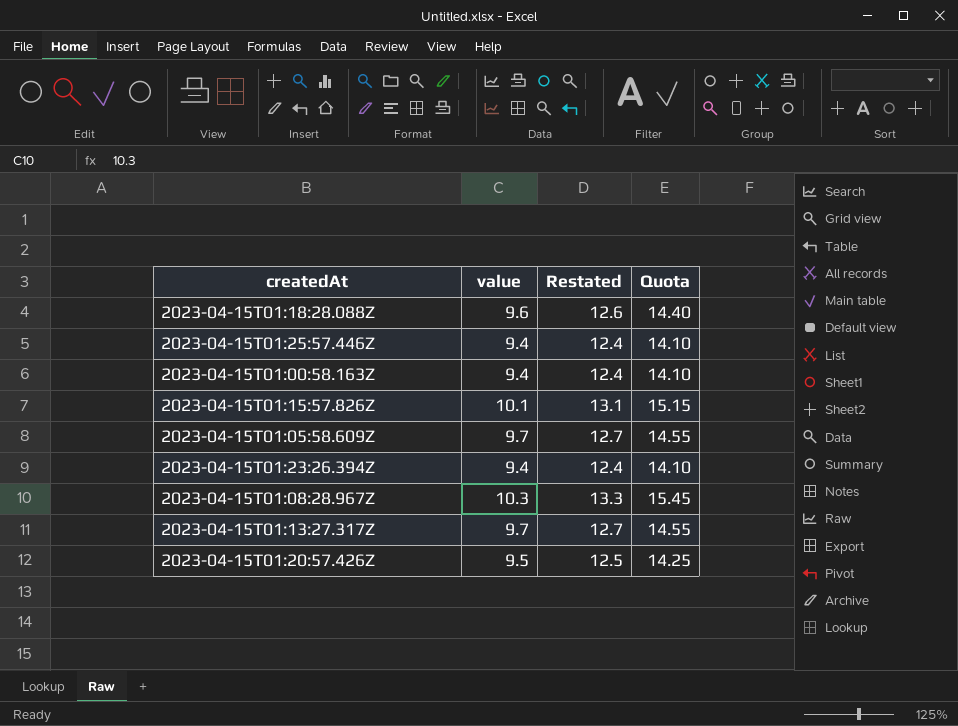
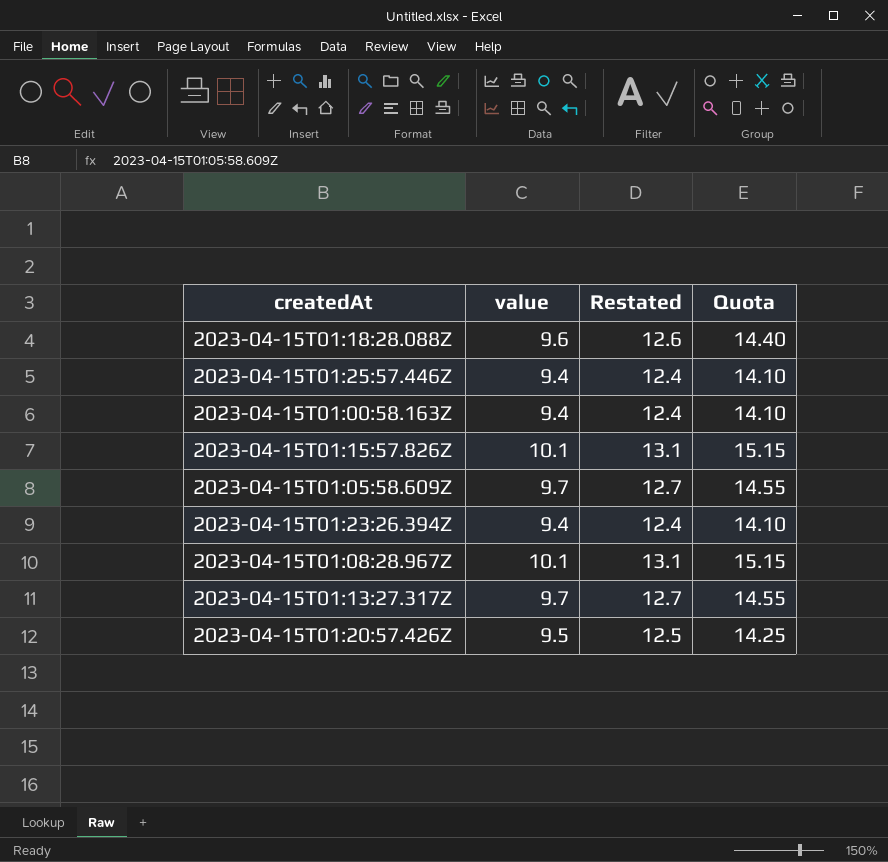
2023-04-15T01:08:28.967Z | value: 10.3 -> 10.1
2023-04-15T01:08:28.967Z | Restated: 13.3 -> 13.1
2023-04-15T01:08:28.967Z | Quota: 15.45 -> 15.15

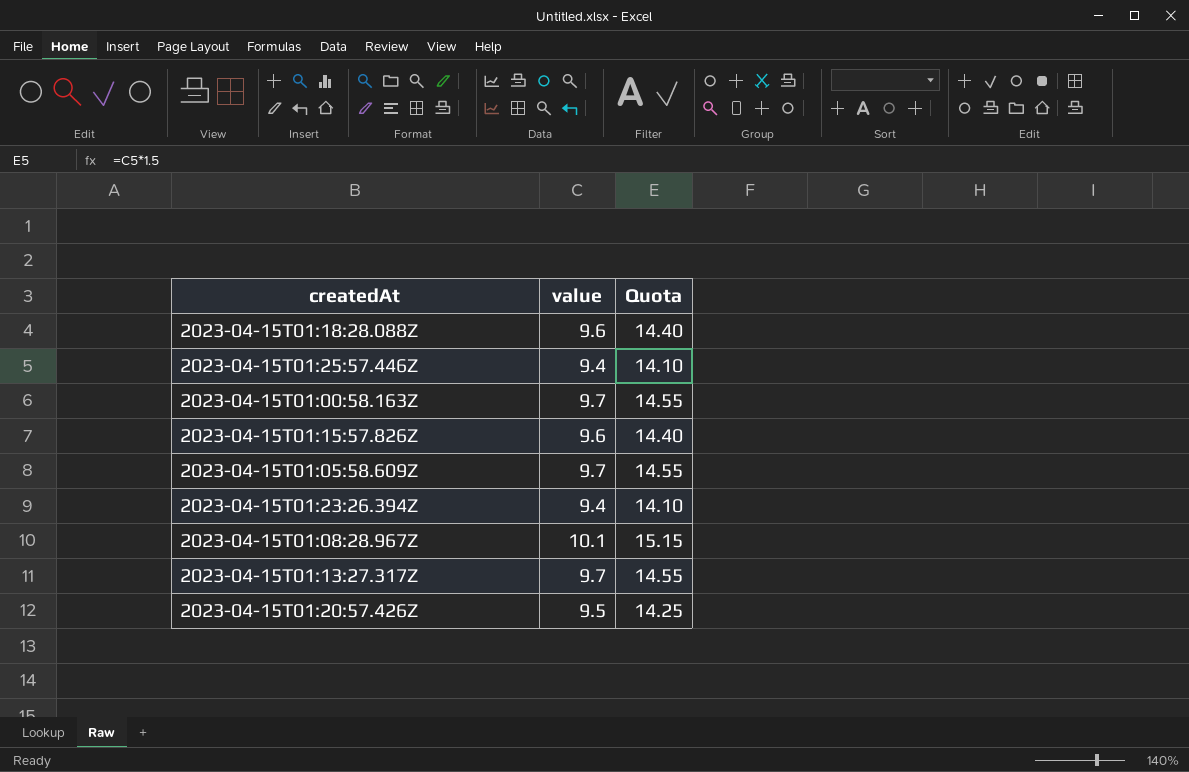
column Restated | formula: [value] + 3 -> none
2023-04-15T01:00:58.163Z | value: 9.4 -> 9.7
2023-04-15T01:00:58.163Z | Quota: 14.10 -> 14.55
2023-04-15T01:15:57.826Z | value: 10.1 -> 9.6
2023-04-15T01:15:57.826Z | Quota: 15.15 -> 14.40

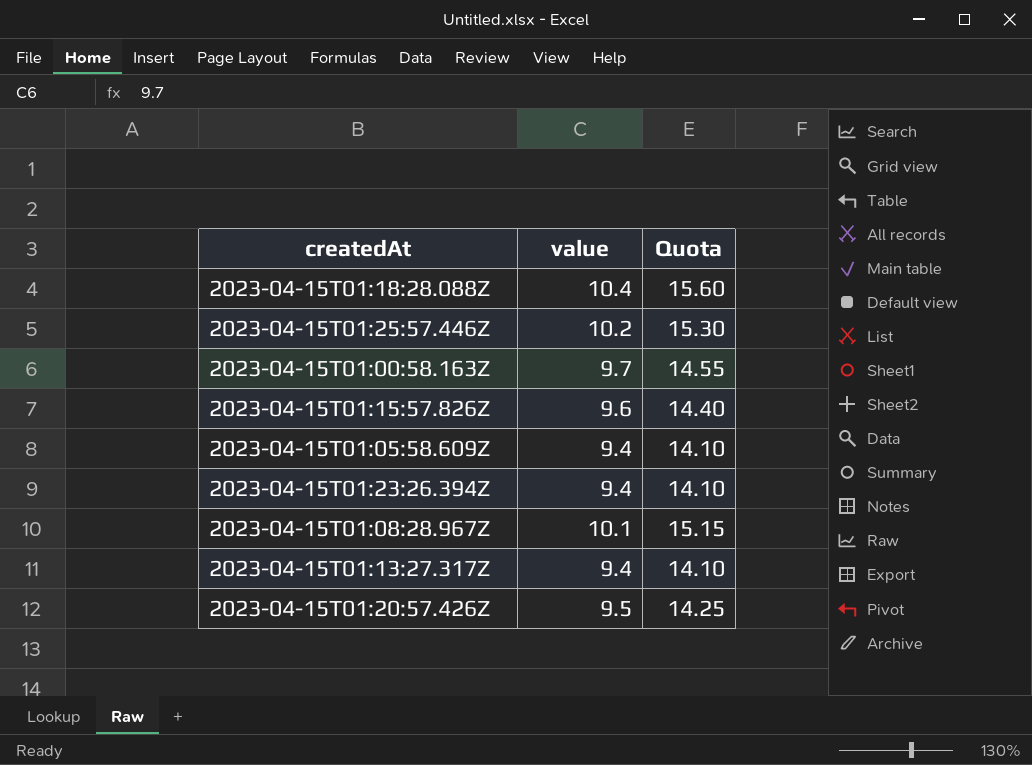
2023-04-15T01:18:28.088Z | value: 9.6 -> 10.4
2023-04-15T01:18:28.088Z | Quota: 14.40 -> 15.60
2023-04-15T01:25:57.446Z | value: 9.4 -> 10.2
2023-04-15T01:25:57.446Z | Quota: 14.10 -> 15.30
2023-04-15T01:05:58.609Z | value: 9.7 -> 9.4
2023-04-15T01:05:58.609Z | Quota: 14.55 -> 14.10
2023-04-15T01:13:27.317Z | value: 9.7 -> 9.4
2023-04-15T01:13:27.317Z | Quota: 14.55 -> 14.10

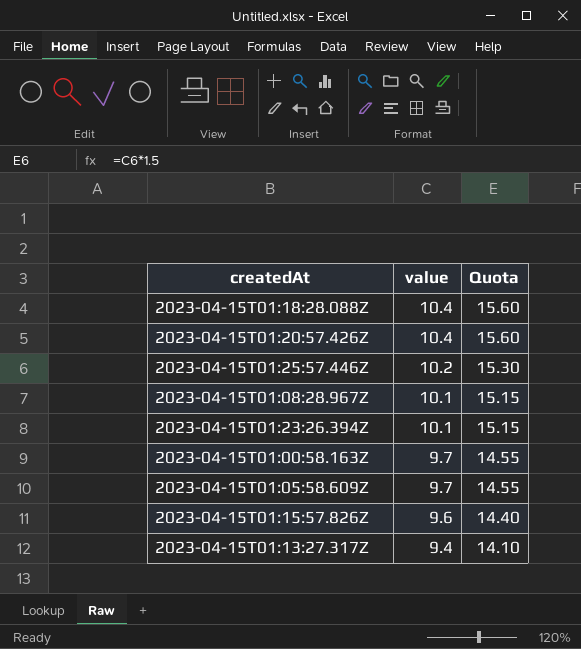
row order: none -> value descending
2023-04-15T01:20:57.426Z | value: 9.5 -> 10.4
2023-04-15T01:20:57.426Z | Quota: 14.25 -> 15.60
2023-04-15T01:23:26.394Z | value: 9.4 -> 10.1
2023-04-15T01:23:26.394Z | Quota: 14.10 -> 15.15
2023-04-15T01:05:58.609Z | value: 9.4 -> 9.7
2023-04-15T01:05:58.609Z | Quota: 14.10 -> 14.55

